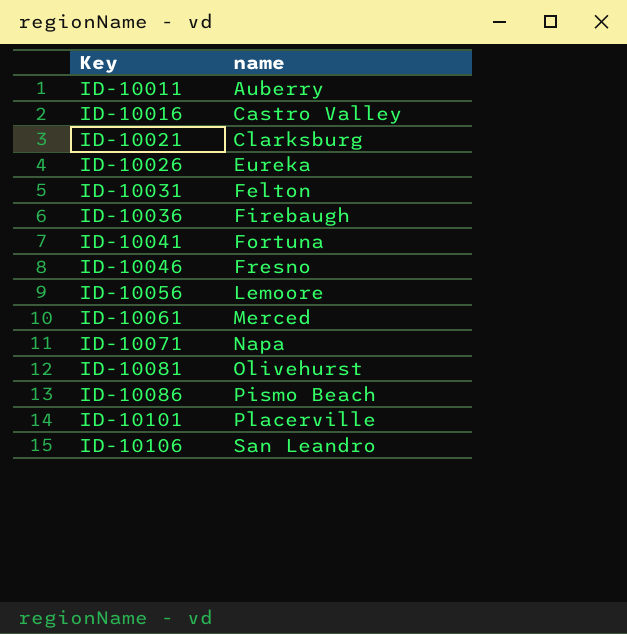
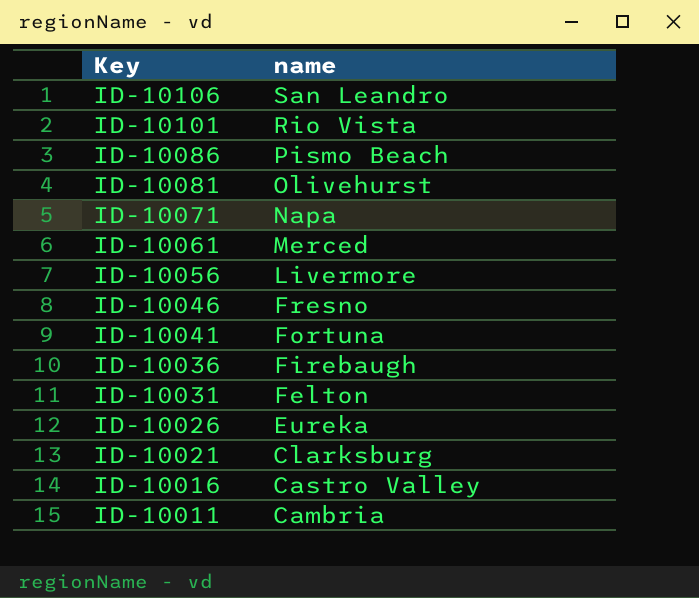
row order: Key ascending -> Key descending
ID-10101 | name: Placerville -> Rio Vista
ID-10056 | name: Lemoore -> Livermore
ID-10011 | name: Auberry -> Cambria

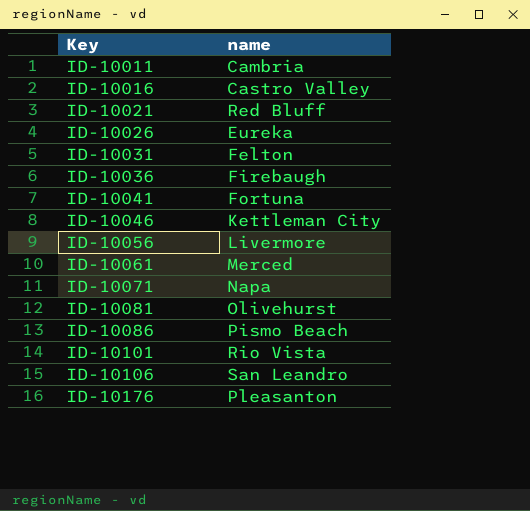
row order: Key descending -> Key ascending
ID-10021 | name: Clarksburg -> Red Bluff
ID-10046 | name: Fresno -> Kettleman City
row ID-10176: none -> Pleasanton

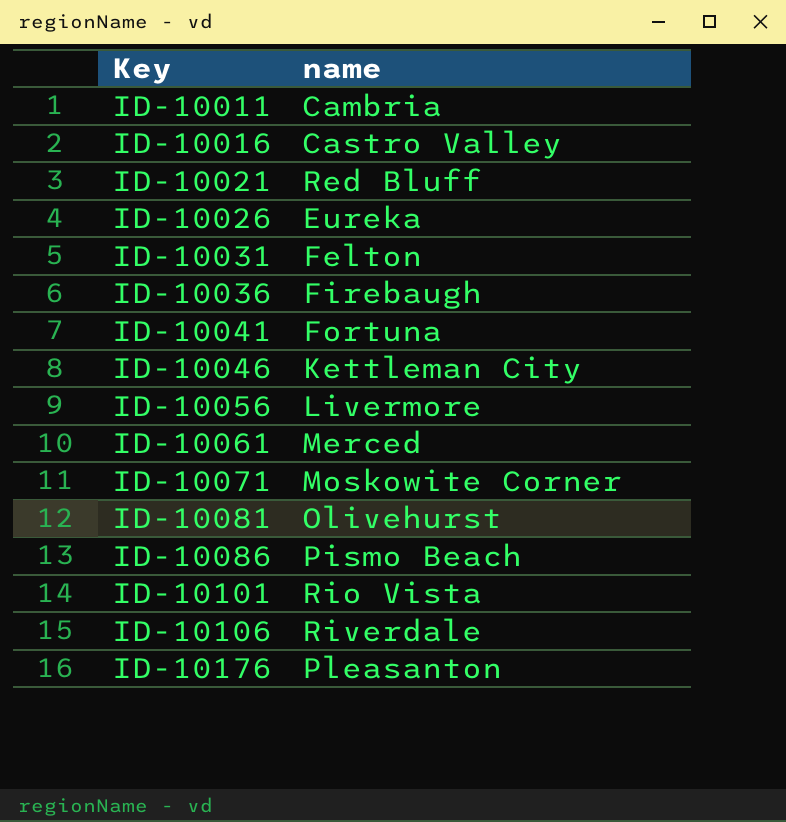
ID-10071 | name: Napa -> Moskowite Corner
ID-10106 | name: San Leandro -> Riverdale

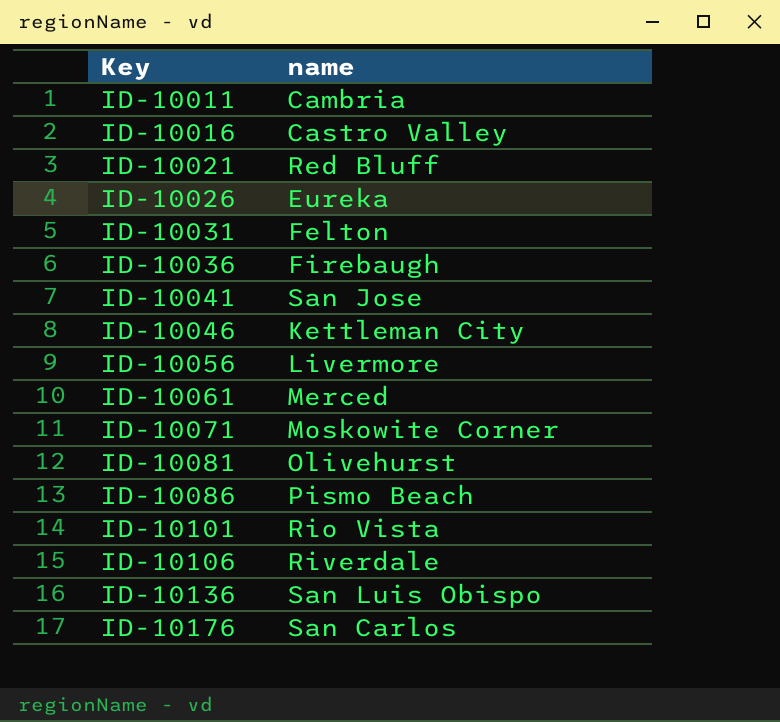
ID-10041 | name: Fortuna -> San Jose
row ID-10136: none -> San Luis Obispo
ID-10176 | name: Pleasanton -> San Carlos

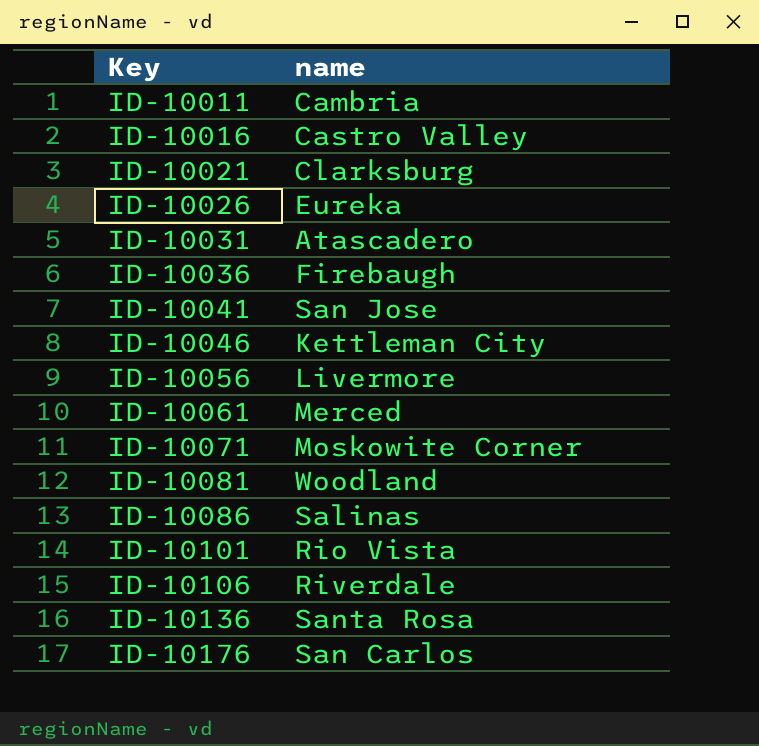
ID-10021 | name: Red Bluff -> Clarksburg
ID-10031 | name: Felton -> Atascadero
ID-10081 | name: Olivehurst -> Woodland
ID-10086 | name: Pismo Beach -> Salinas
ID-10136 | name: San Luis Obispo -> Santa Rosa

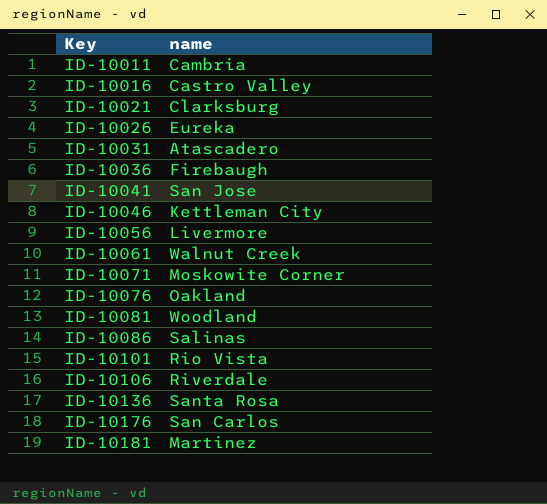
ID-10061 | name: Merced -> Walnut Creek
row ID-10076: none -> Oakland
row ID-10181: none -> Martinez

